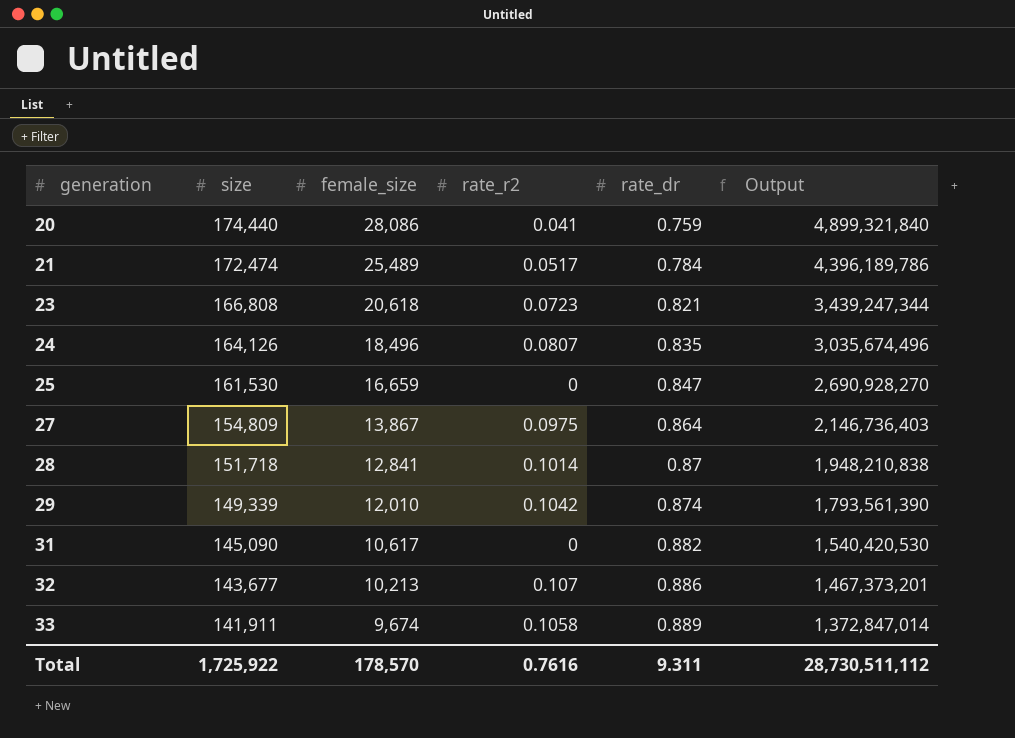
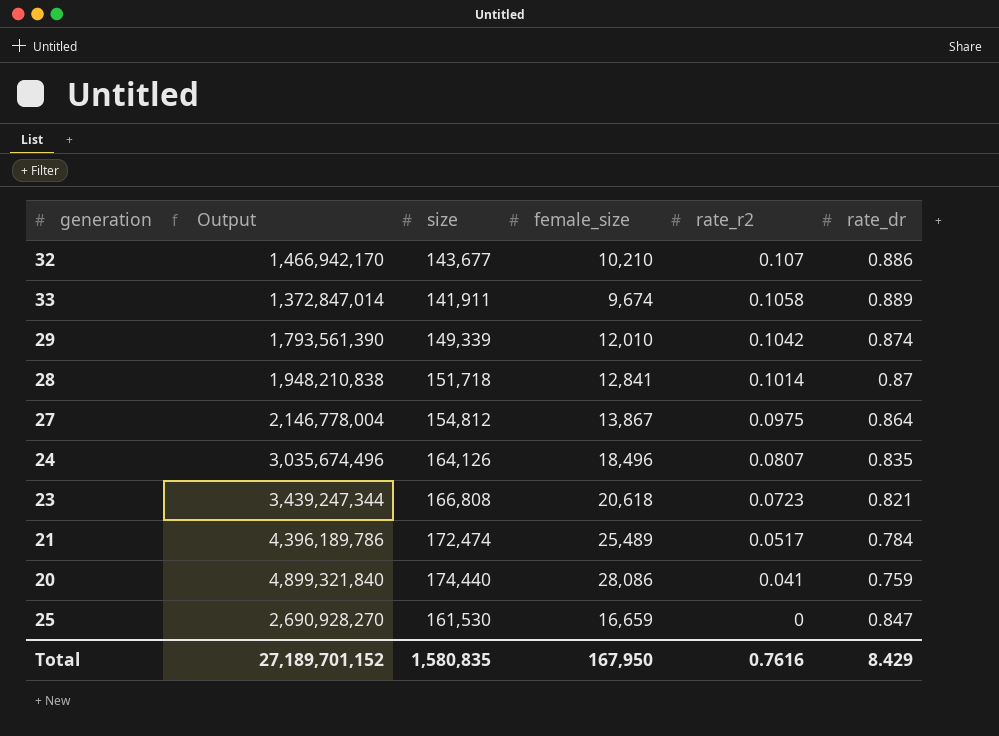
row order: generation ascending -> rate_r2 descending
column Output | position: 6 -> 2
row 31: 145,090 | 10,617 | 0 | 0.882 | 1,540,420,530 -> none
32 | Output: 1,467,373,201 -> 1,466,942,170
32 | female_size: 10,213 -> 10,210
27 | Output: 2,146,736,403 -> 2,146,778,004
27 | size: 154,809 -> 154,812
Total | Output: 28,730,511,112 -> 27,189,701,152
Total | size: 1,725,922 -> 1,580,835
Total | female_size: 178,570 -> 167,950
Total | rate_dr: 9.311 -> 8.429

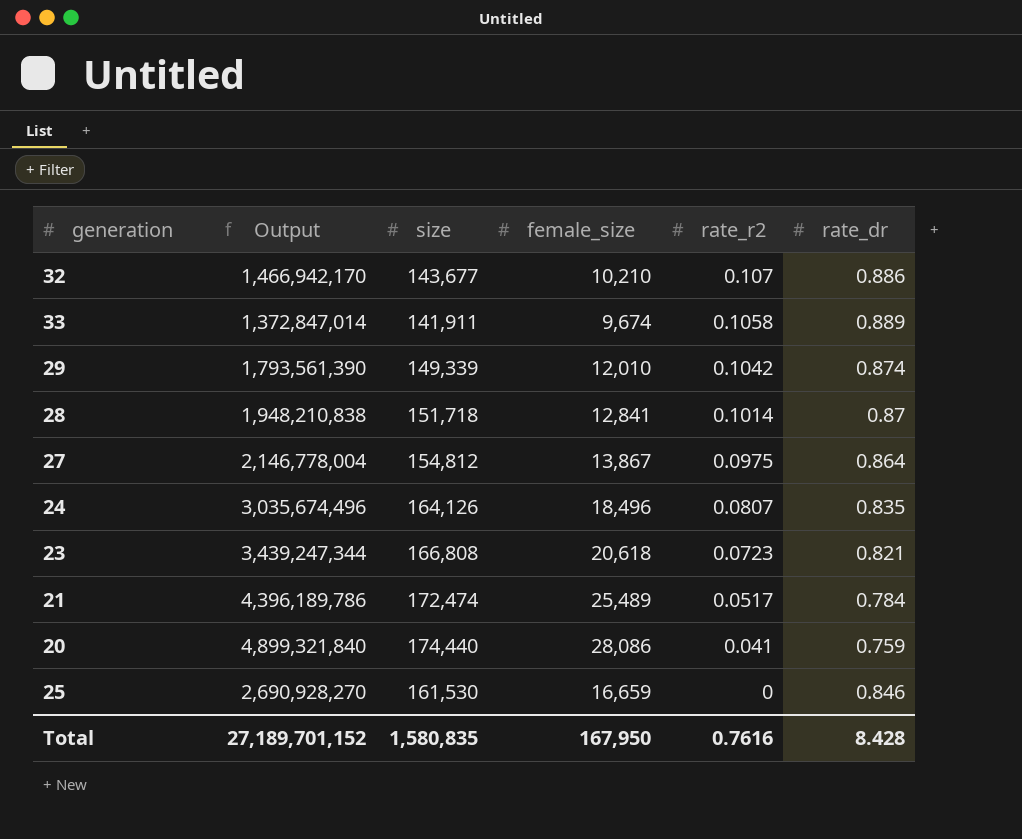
25 | rate_dr: 0.847 -> 0.846
Total | rate_dr: 8.429 -> 8.428

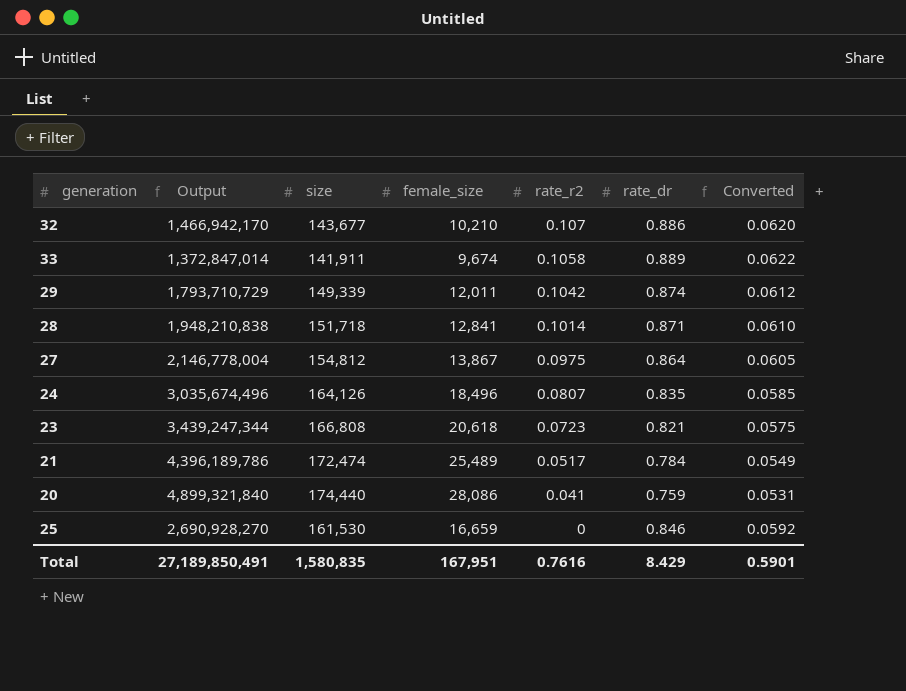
column Converted | formula: none -> [rate_dr] * 0.07
29 | Output: 1,793,561,390 -> 1,793,710,729
29 | female_size: 12,010 -> 12,011
28 | rate_dr: 0.87 -> 0.871
Total | Output: 27,189,701,152 -> 27,189,850,491
Total | female_size: 167,950 -> 167,951
Total | rate_dr: 8.428 -> 8.429

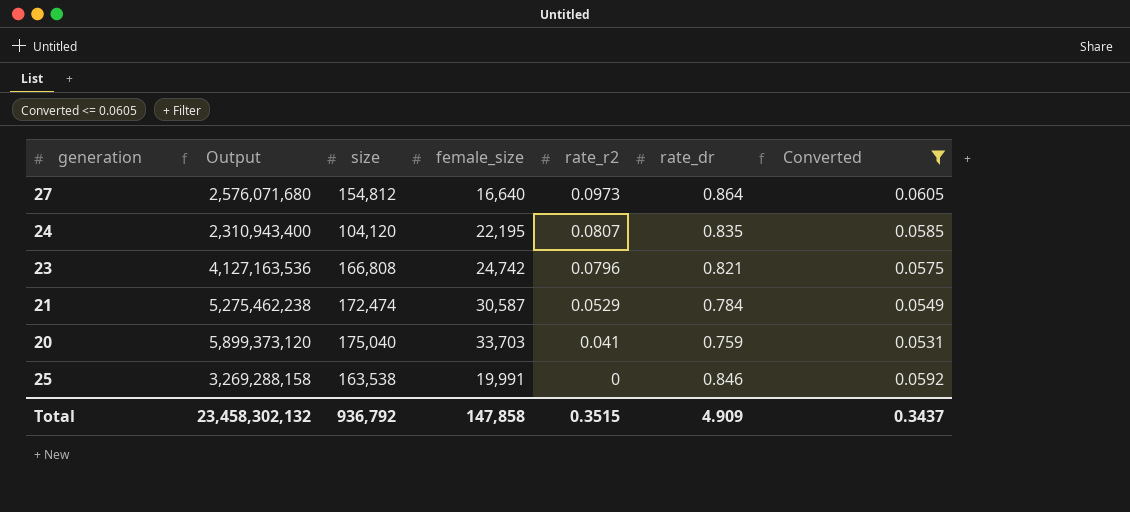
filter: none -> Converted <= 0.0605
27 | Output: 2,146,778,004 -> 2,576,071,680
27 | female_size: 13,867 -> 16,640
27 | rate_r2: 0.0975 -> 0.0973
24 | Output: 3,035,674,496 -> 2,310,943,400
24 | size: 164,126 -> 104,120
24 | female_size: 18,496 -> 22,195
23 | Output: 3,439,247,344 -> 4,127,163,536
23 | female_size: 20,618 -> 24,742
23 | rate_r2: 0.0723 -> 0.0796
21 | Output: 4,396,189,786 -> 5,275,462,238
21 | female_size: 25,489 -> 30,587
21 | rate_r2: 0.0517 -> 0.0529
20 | Output: 4,899,321,840 -> 5,899,373,120
20 | size: 174,440 -> 175,040
20 | female_size: 28,086 -> 33,703
25 | Output: 2,690,928,270 -> 3,269,288,158
25 | size: 161,530 -> 163,538
25 | female_size: 16,659 -> 19,991
Total | Output: 27,189,850,491 -> 23,458,302,132
Total | size: 1,580,835 -> 936,792
Total | female_size: 167,951 -> 147,858
Total | rate_r2: 0.7616 -> 0.3515
Total | rate_dr: 8.429 -> 4.909
Total | Converted: 0.5901 -> 0.3437

